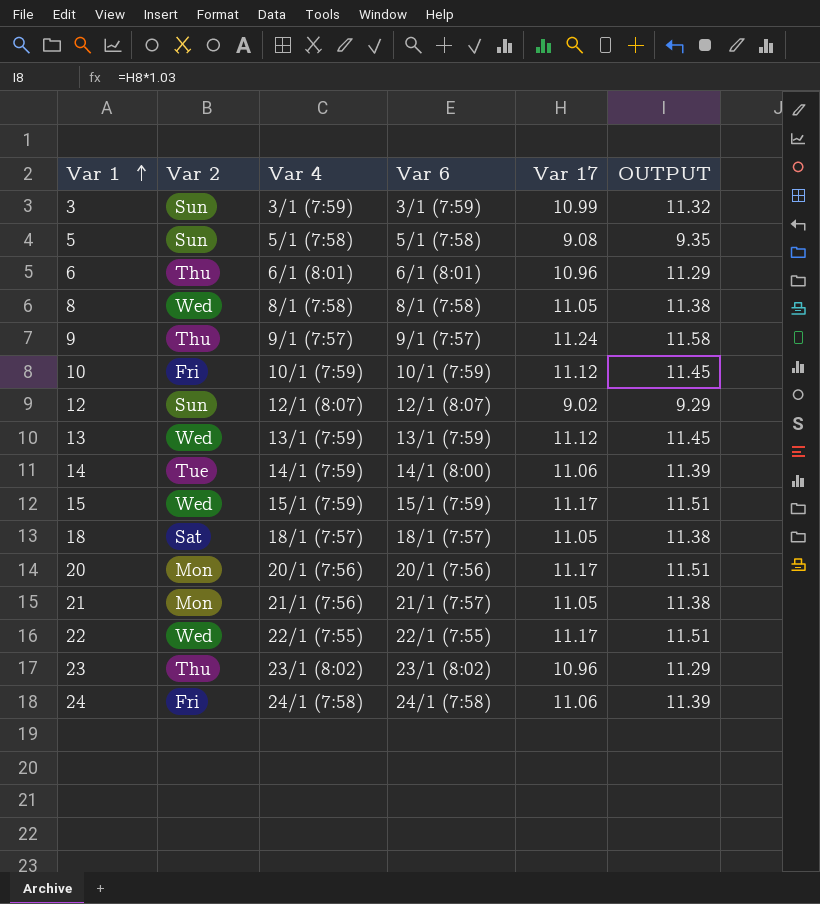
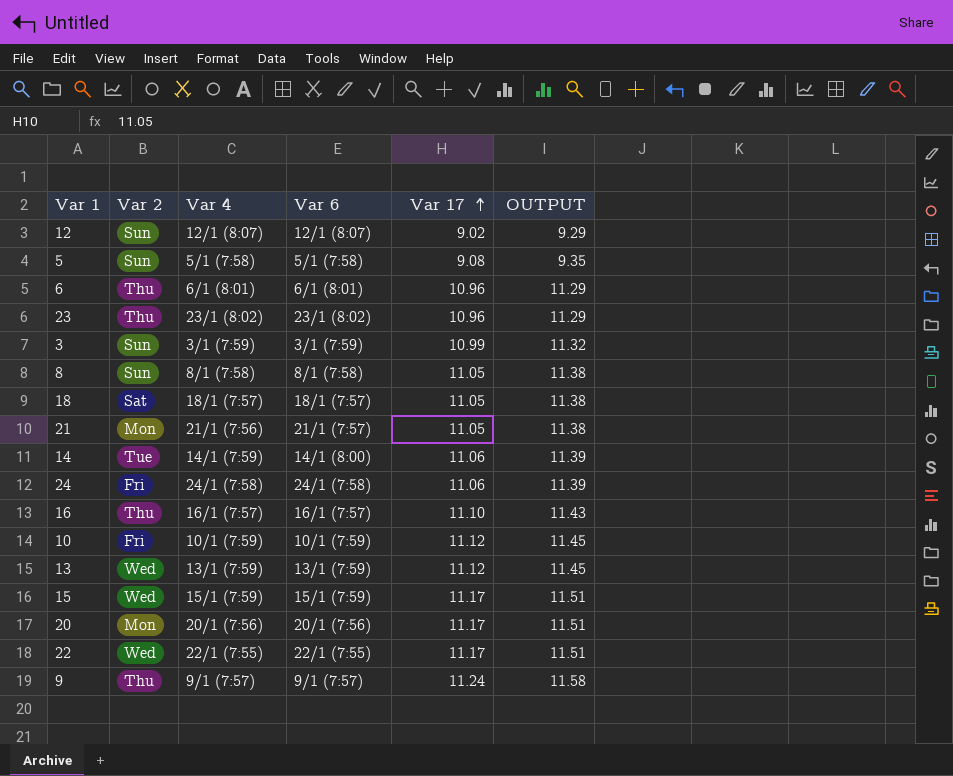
row order: Var 1 ascending -> Var 17 ascending
8 | Var 2: Wed -> Sun
row 16: none -> Thu | 16/1 (7:57) | 16/1 (7:57) | 11.10 | 11.43

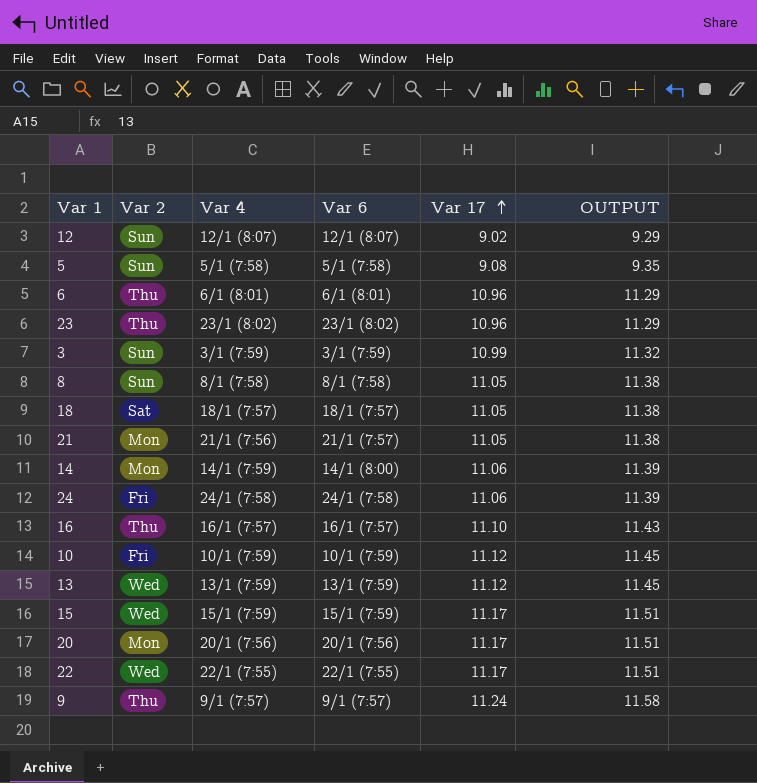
14 | Var 2: Tue -> Mon

